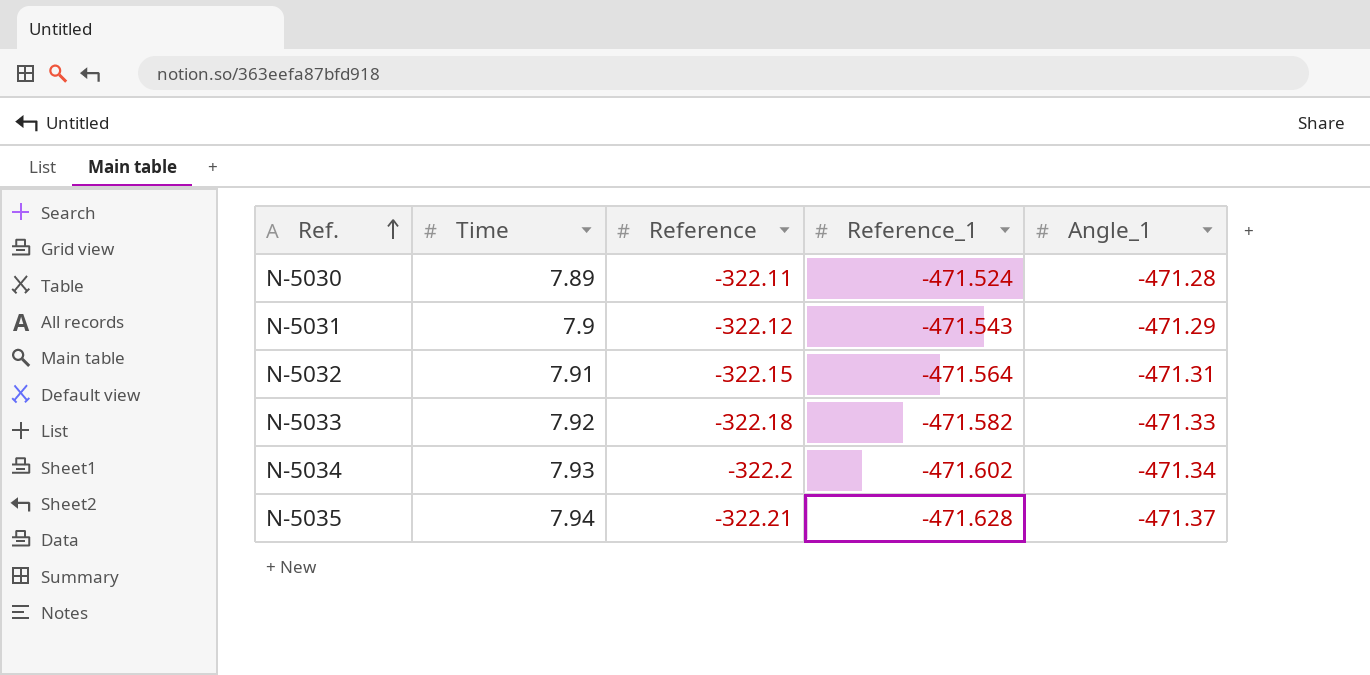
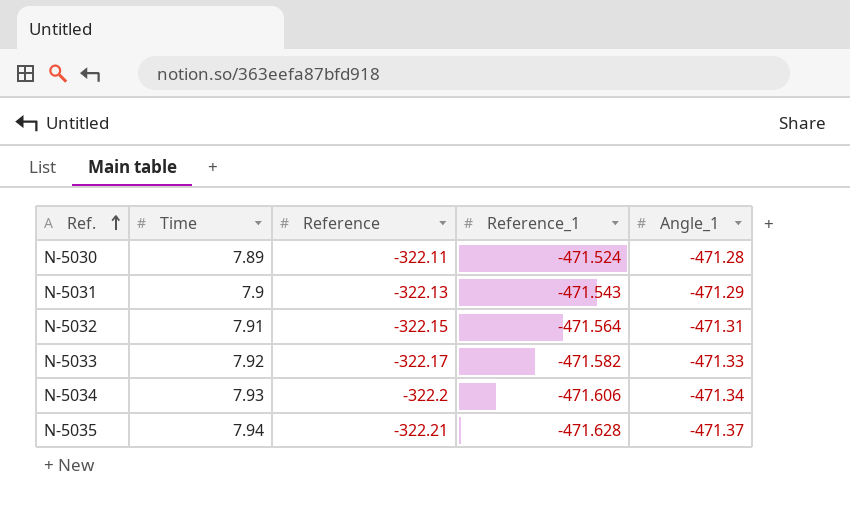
N-5031 | Reference: -322.12 -> -322.13
N-5033 | Reference: -322.18 -> -322.17
N-5034 | Reference_1: -471.602 -> -471.606

